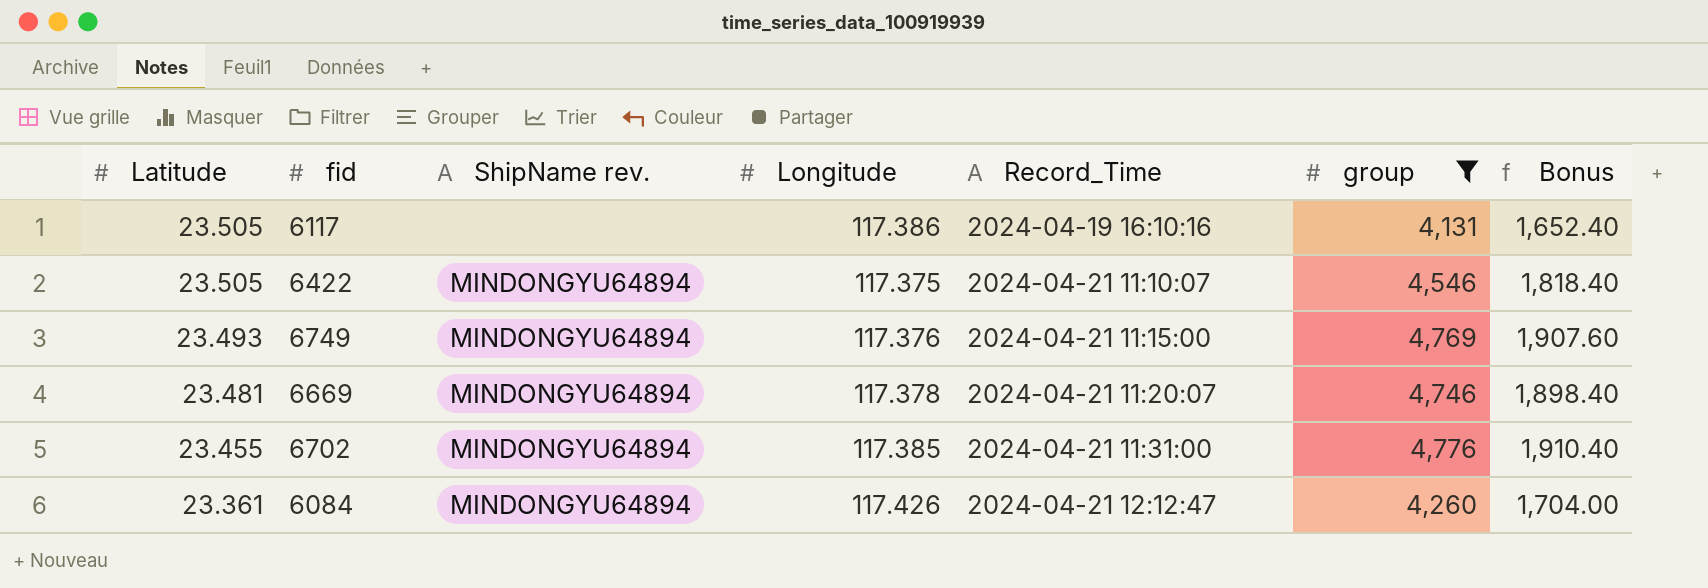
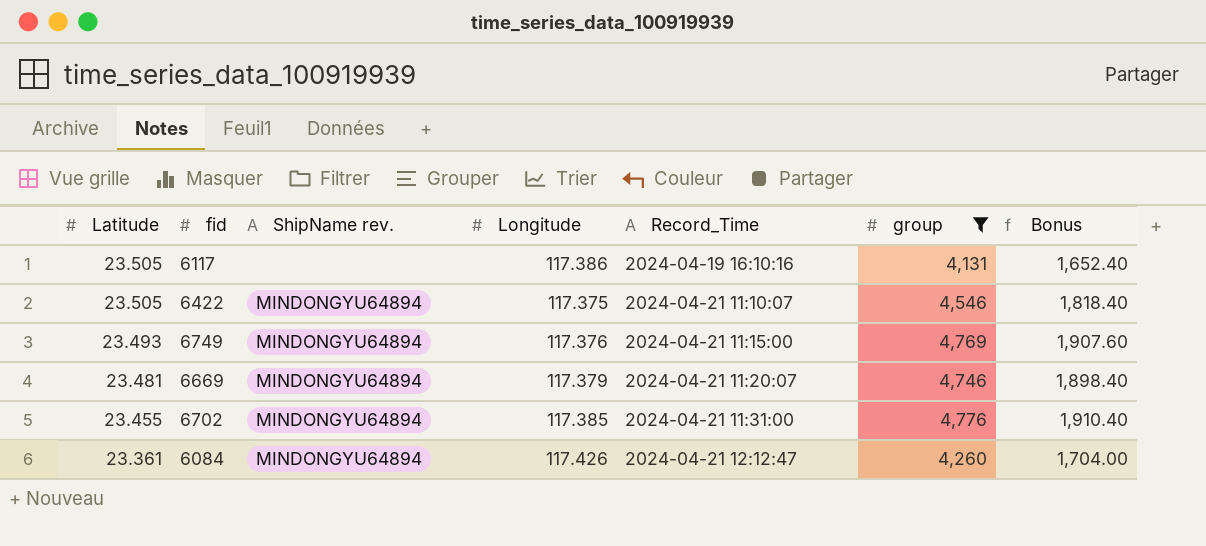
6669 | Longitude: 117.378 -> 117.379

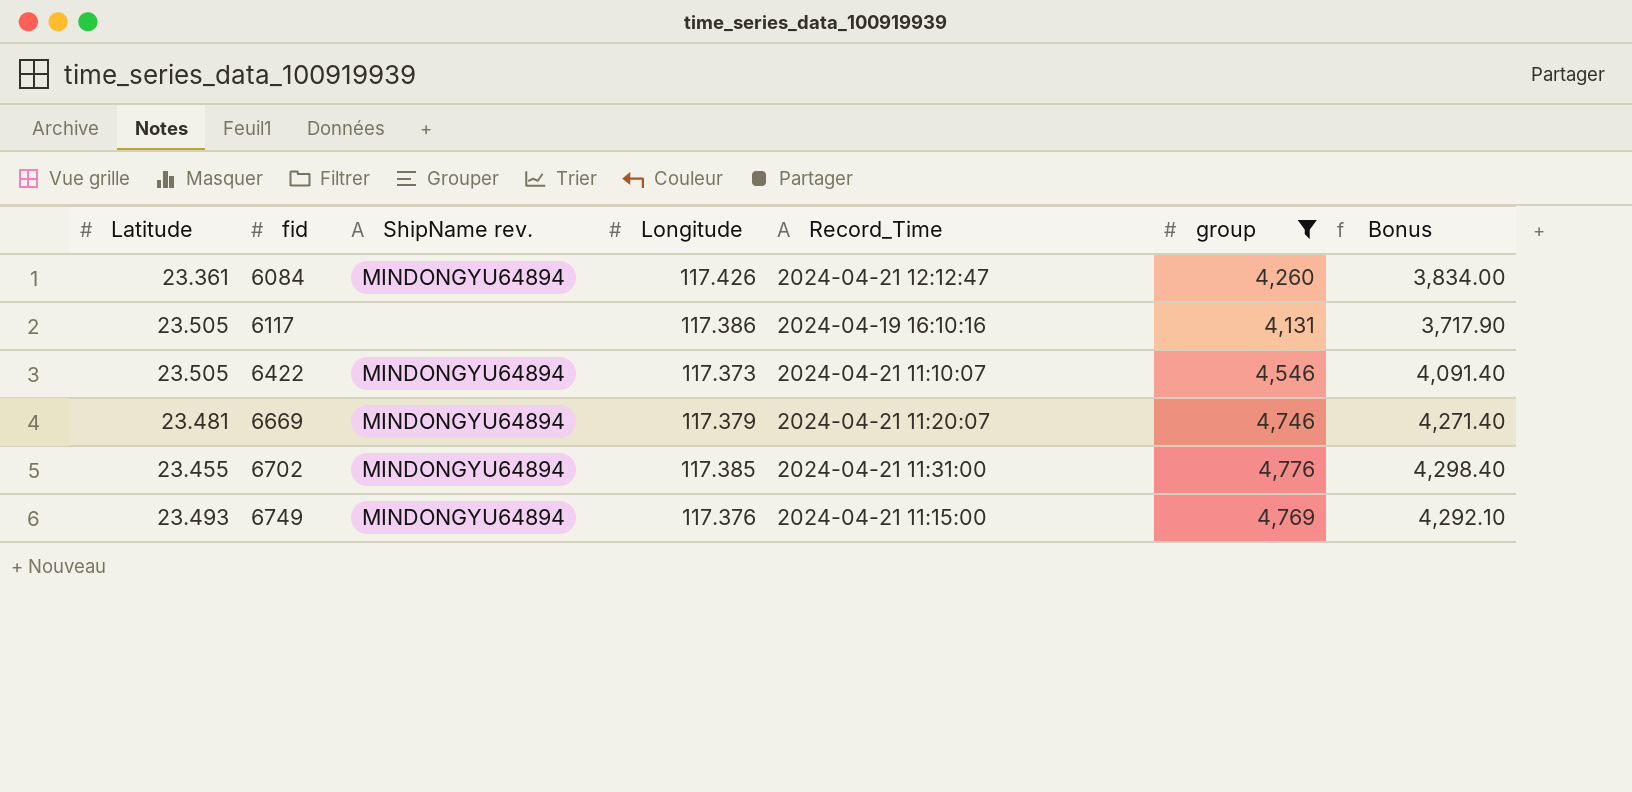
row order: Latitude descending -> fid ascending
column Bonus | formula: [group] * 0.4 -> [group] * 0.9
6422 | Longitude: 117.375 -> 117.373

